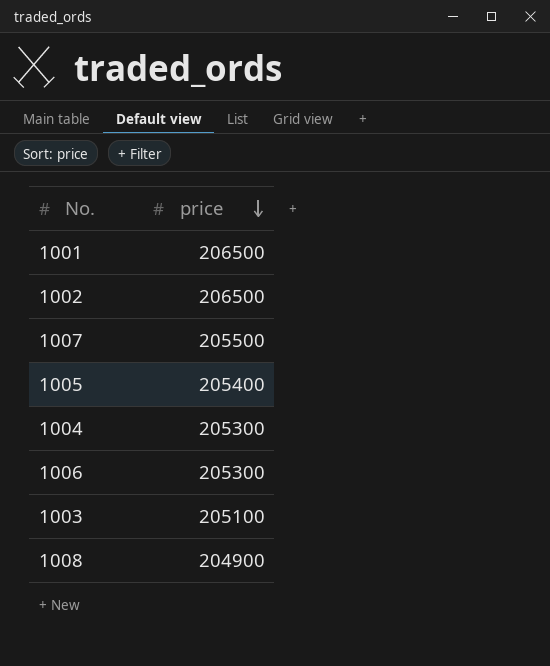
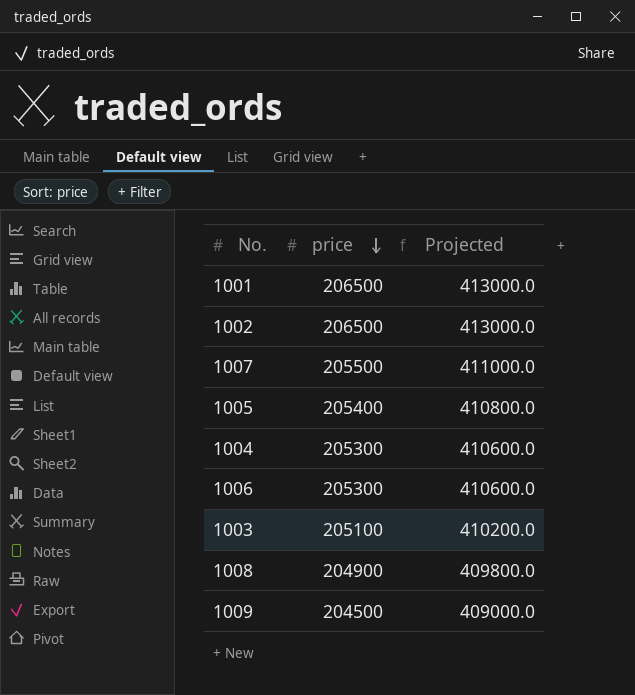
column Projected | formula: none -> [price] * 2
row 1009: none -> 204500 | 409000.0

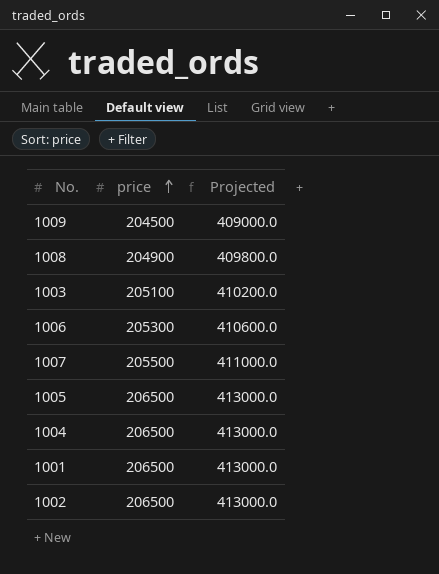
row order: price descending -> price ascending
1005 | price: 205400 -> 206500
1005 | Projected: 410800.0 -> 413000.0
1004 | price: 205300 -> 206500
1004 | Projected: 410600.0 -> 413000.0

